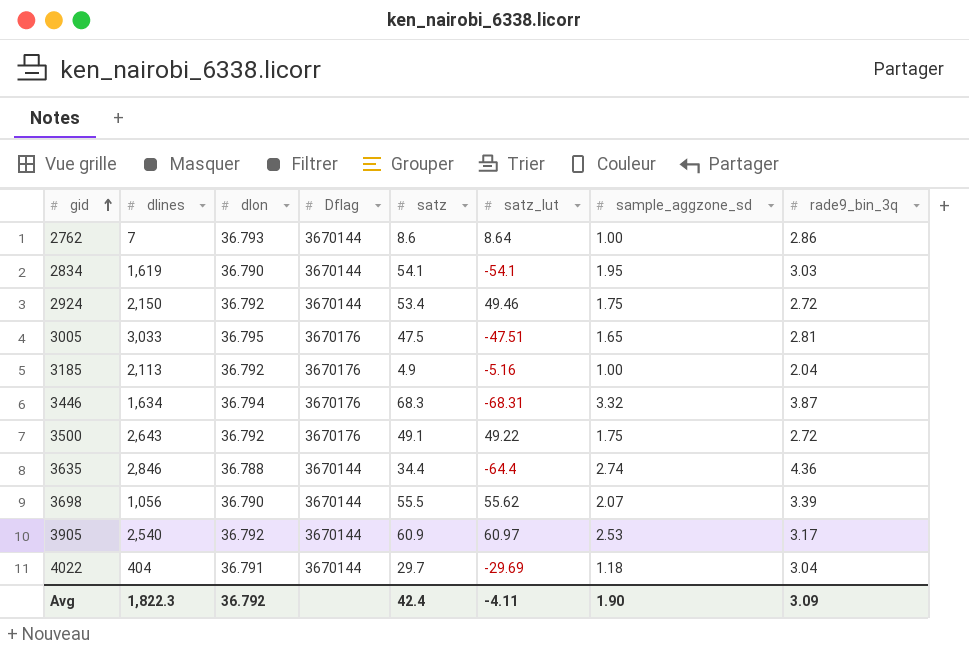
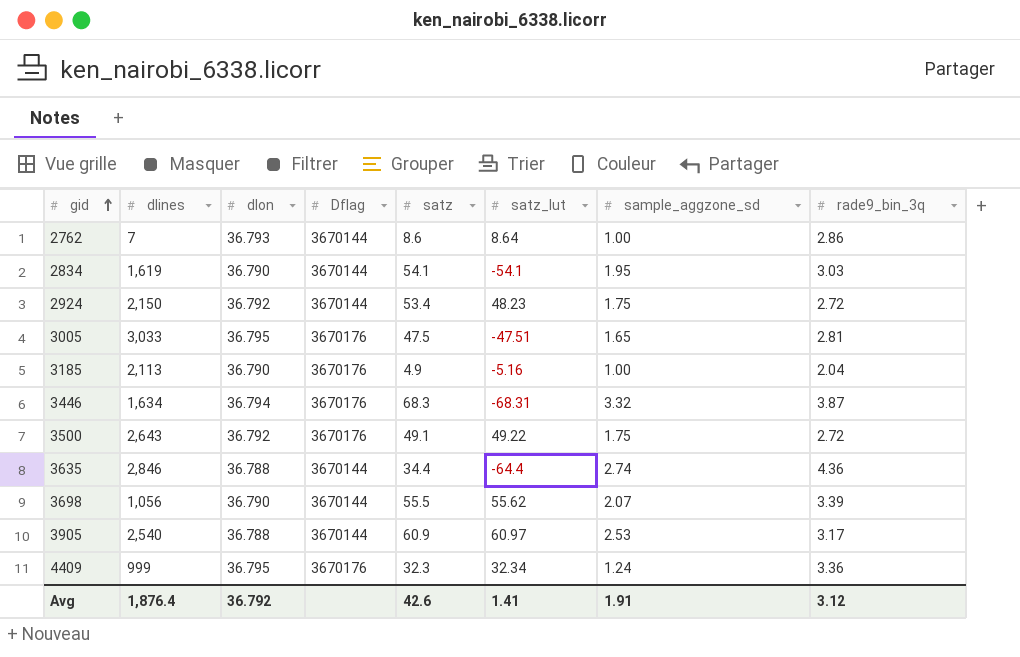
row 4022: 404 | 36.791 | 3670144 | 29.7 | -29.69 | 1.18 | 3.04 -> none
2924 | satz_lut: 49.46 -> 48.23
3185 | dlon: 36.792 -> 36.790
3905 | dlon: 36.792 -> 36.788
row 4409: none -> 999 | 36.795 | 3670176 | 32.3 | 32.34 | 1.24 | 3.36
Avg | dlines: 1,822.3 -> 1,876.4
Avg | satz: 42.4 -> 42.6
Avg | satz_lut: -4.11 -> 1.41
Avg | sample_aggzone_sd: 1.90 -> 1.91
Avg | rade9_bin_3q: 3.09 -> 3.12

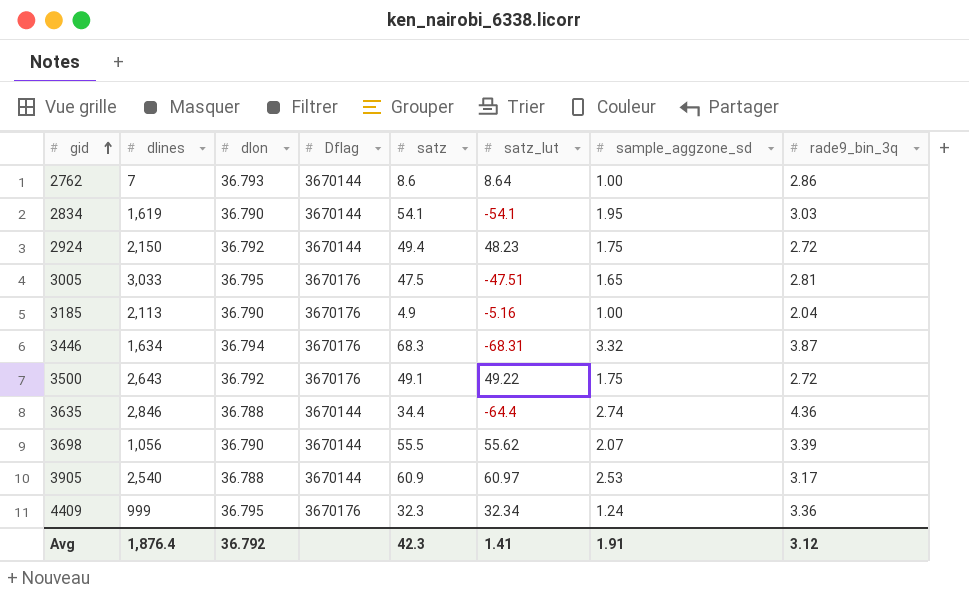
2924 | satz: 53.4 -> 49.4
Avg | satz: 42.6 -> 42.3

